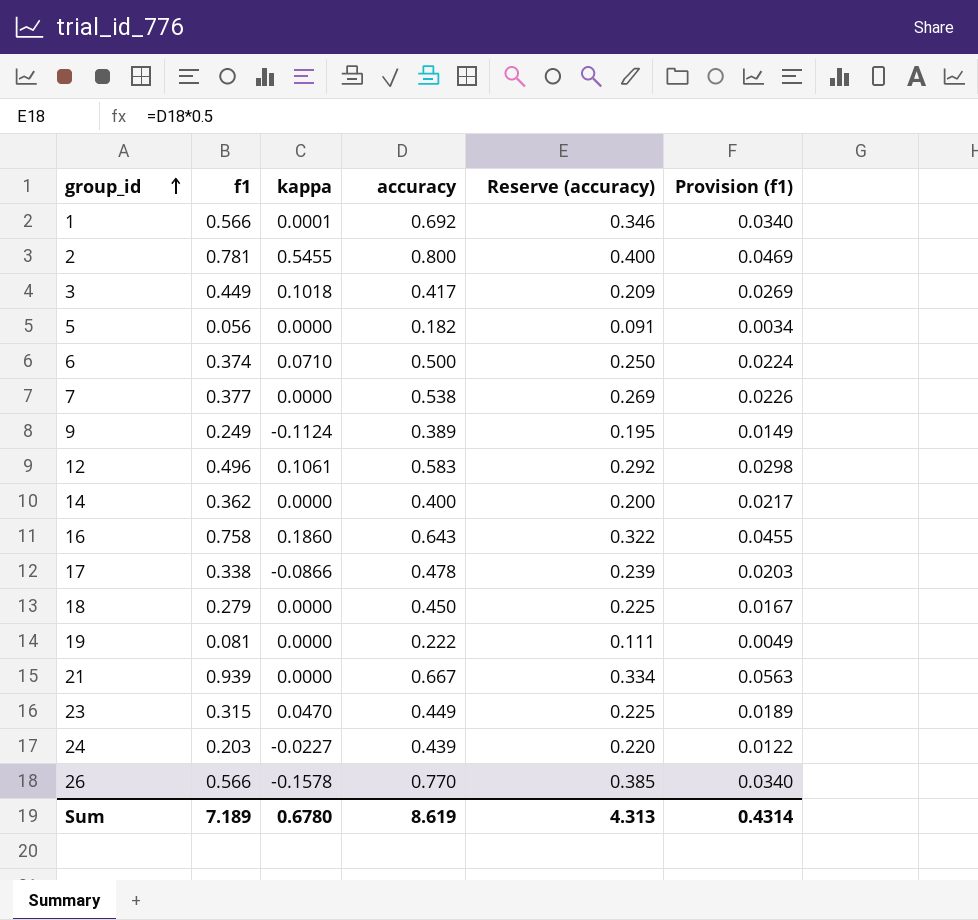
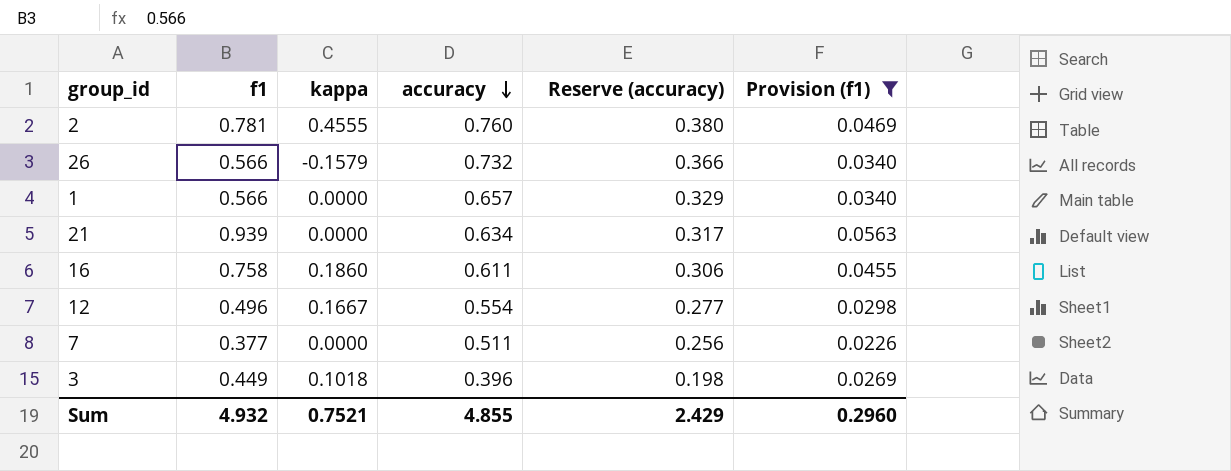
filter: none -> Provision (f1) >= 0.0226
row order: group_id ascending -> accuracy descending
2 | kappa: 0.5455 -> 0.4555
2 | accuracy: 0.800 -> 0.760
2 | Reserve (accuracy): 0.400 -> 0.380
26 | kappa: -0.1578 -> -0.1579
26 | accuracy: 0.770 -> 0.732
26 | Reserve (accuracy): 0.385 -> 0.366
1 | kappa: 0.0001 -> 0.0000
1 | accuracy: 0.692 -> 0.657
1 | Reserve (accuracy): 0.346 -> 0.329
21 | accuracy: 0.667 -> 0.634
21 | Reserve (accuracy): 0.334 -> 0.317
16 | accuracy: 0.643 -> 0.611
16 | Reserve (accuracy): 0.322 -> 0.306
12 | kappa: 0.1061 -> 0.1667
12 | accuracy: 0.583 -> 0.554
12 | Reserve (accuracy): 0.292 -> 0.277
7 | accuracy: 0.538 -> 0.511
7 | Reserve (accuracy): 0.269 -> 0.256
3 | accuracy: 0.417 -> 0.396
3 | Reserve (accuracy): 0.209 -> 0.198
Sum | f1: 7.189 -> 4.932
Sum | kappa: 0.6780 -> 0.7521
Sum | accuracy: 8.619 -> 4.855
Sum | Reserve (accuracy): 4.313 -> 2.429
Sum | Provision (f1): 0.4314 -> 0.2960

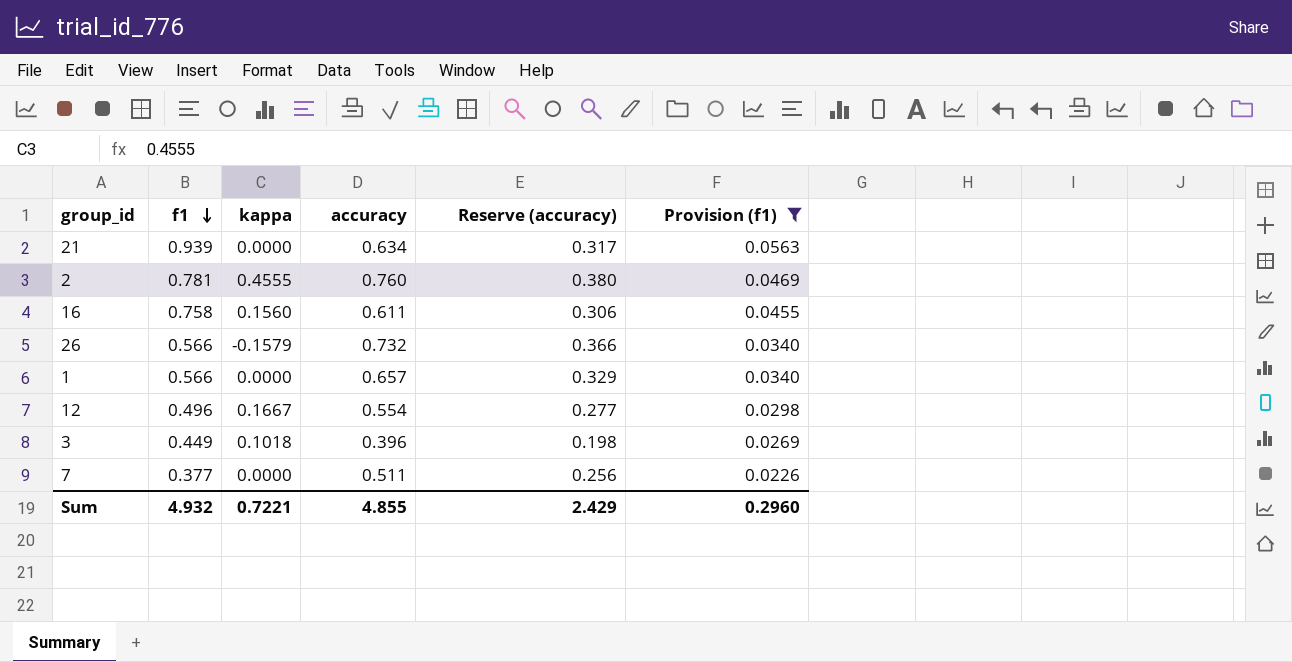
row order: accuracy descending -> f1 descending
16 | kappa: 0.1860 -> 0.1560
Sum | kappa: 0.7521 -> 0.7221

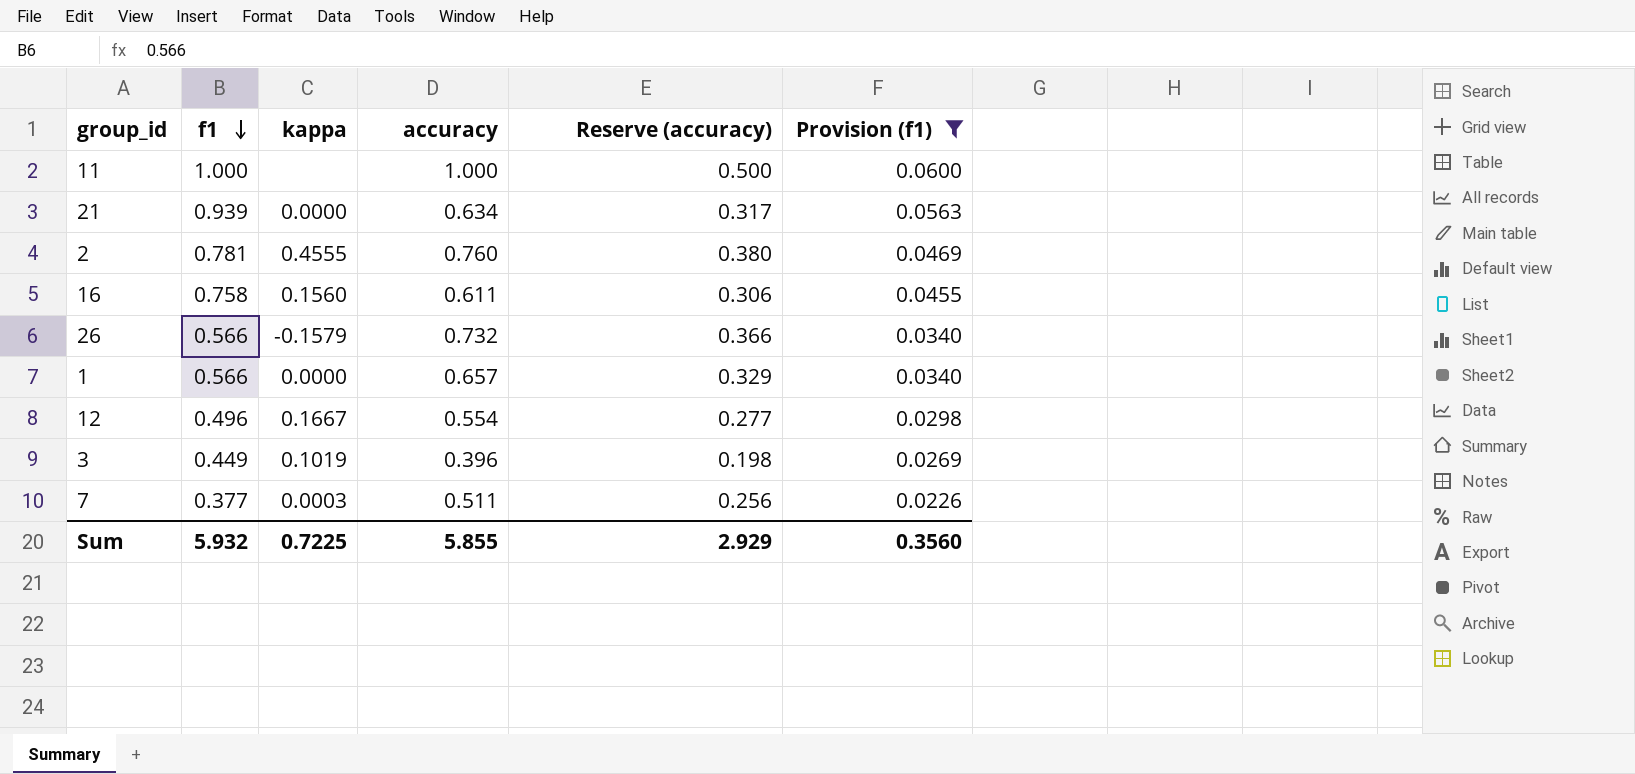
row 11: none -> 1.000 | none | 1.000 | 0.500 | 0.0600
3 | kappa: 0.1018 -> 0.1019
7 | kappa: 0.0000 -> 0.0003
Sum | f1: 4.932 -> 5.932
Sum | kappa: 0.7221 -> 0.7225
Sum | accuracy: 4.855 -> 5.855
Sum | Reserve (accuracy): 2.429 -> 2.929
Sum | Provision (f1): 0.2960 -> 0.3560

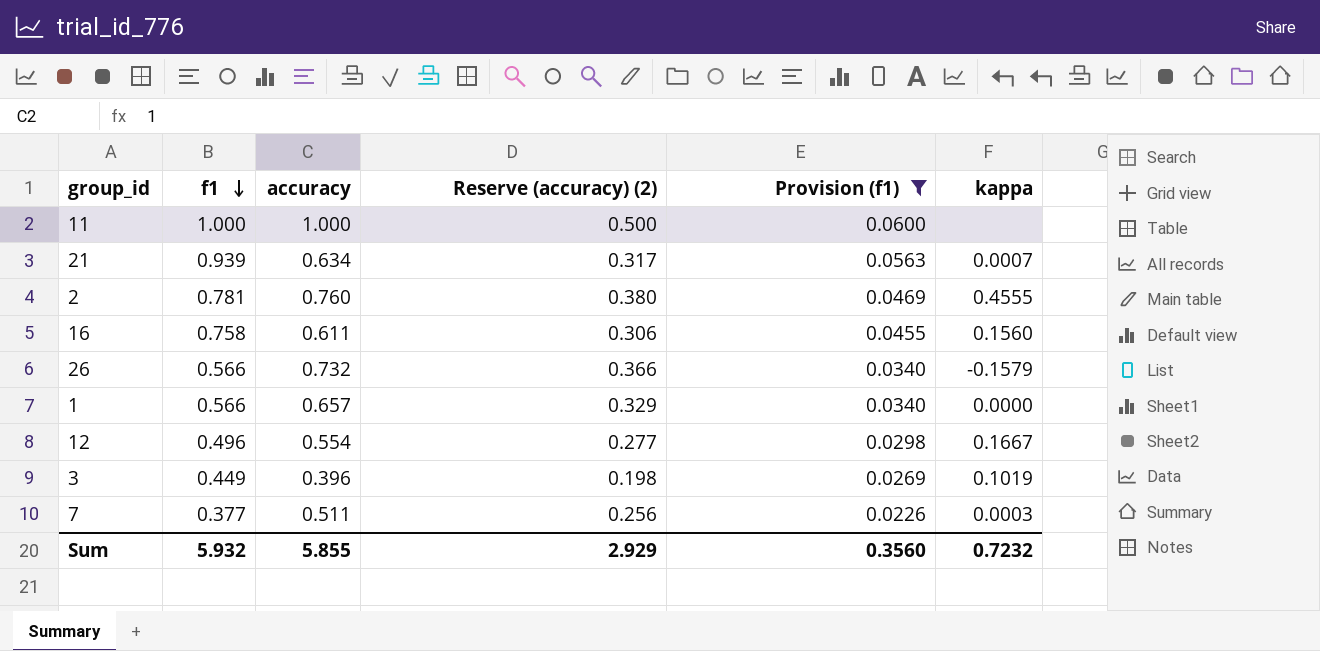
column name: Reserve (accuracy) -> Reserve (accuracy) (2)
column kappa | position: 3 -> 6
21 | kappa: 0.0000 -> 0.0007
Sum | kappa: 0.7225 -> 0.7232

